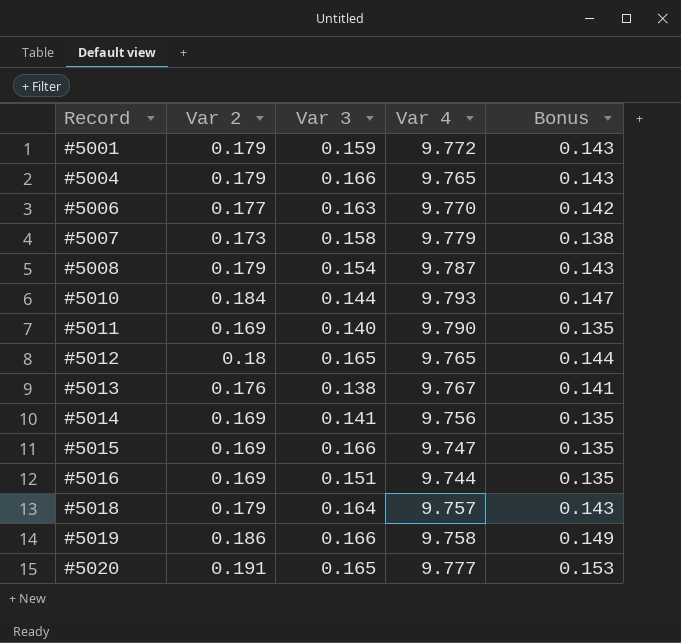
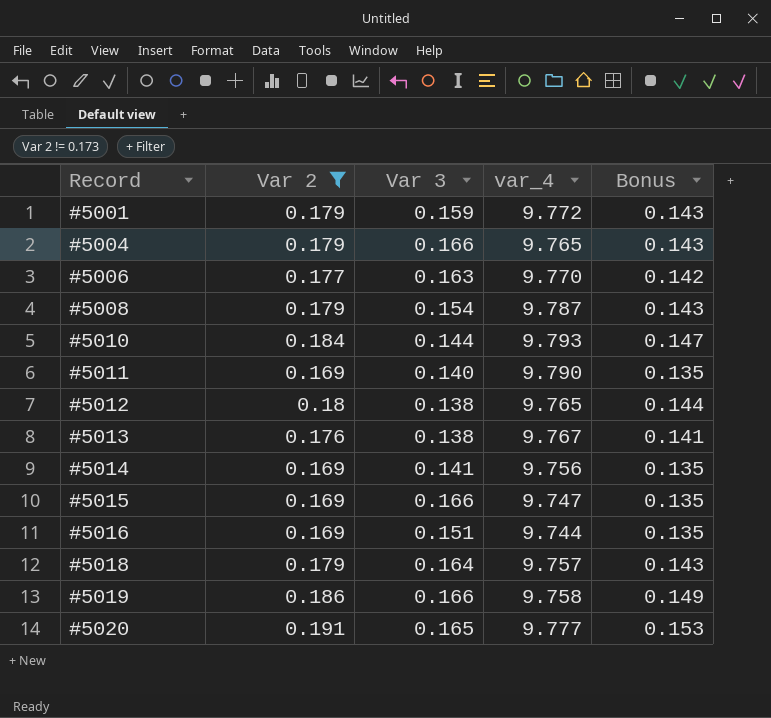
filter: none -> Var 2 != 0.173
column name: Var 4 -> var_4
#5012 | Var 3: 0.165 -> 0.138

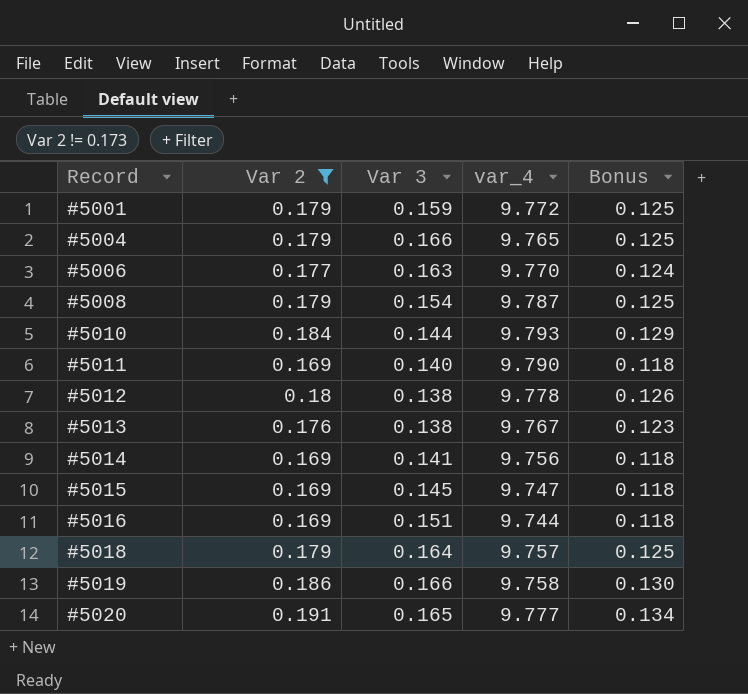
column Bonus | formula: [Var 2] * 0.8 -> [Var 2] * 0.7
#5012 | var_4: 9.765 -> 9.778
#5015 | Var 3: 0.166 -> 0.145

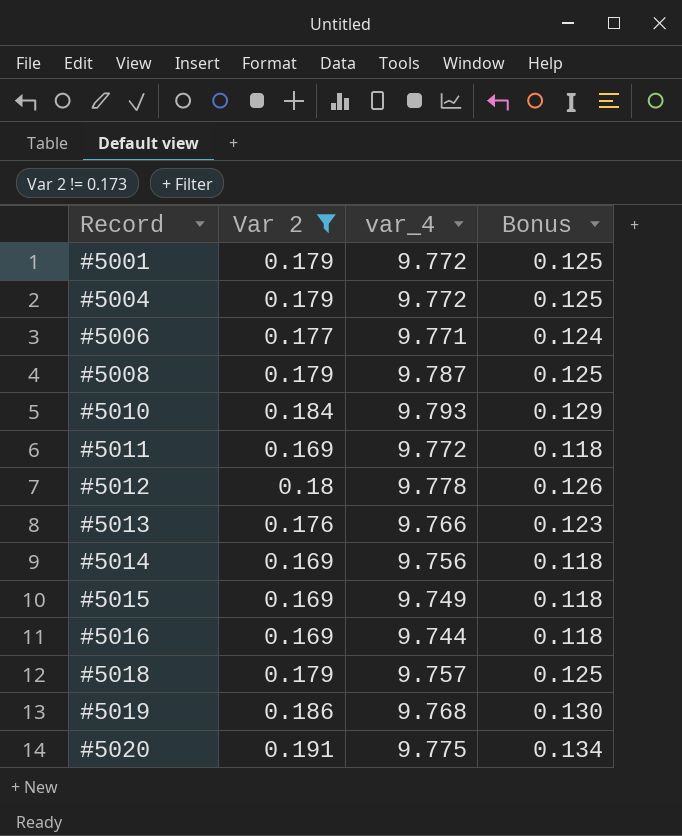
column Var 3 | position: 3 -> none
#5004 | var_4: 9.765 -> 9.772
#5006 | var_4: 9.770 -> 9.771
#5011 | var_4: 9.790 -> 9.772
#5013 | var_4: 9.767 -> 9.766
#5015 | var_4: 9.747 -> 9.749
#5019 | var_4: 9.758 -> 9.768
#5020 | var_4: 9.777 -> 9.775

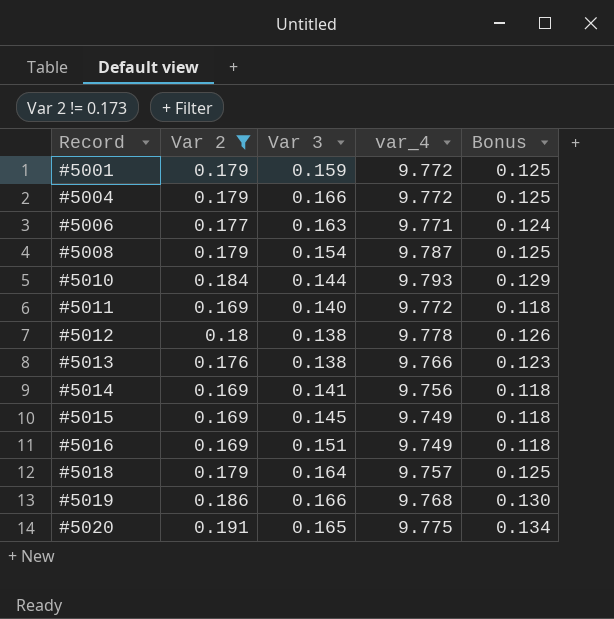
column Var 3 | position: none -> 3
#5016 | var_4: 9.744 -> 9.749

